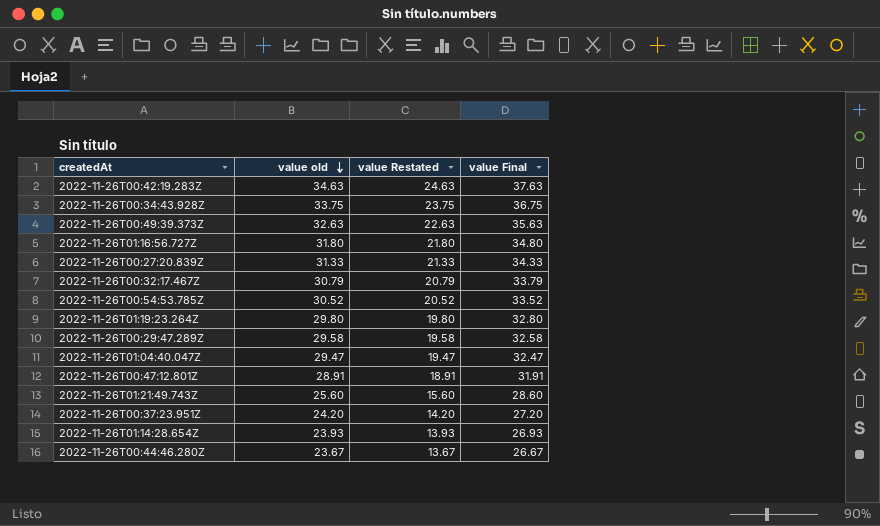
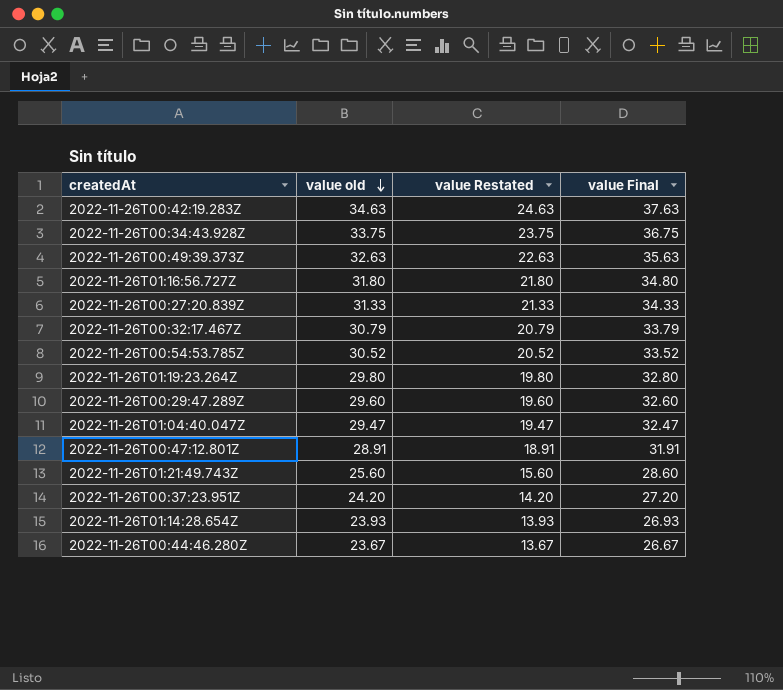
2022-11-26T00:29:47.289Z | value old: 29.58 -> 29.60
2022-11-26T00:29:47.289Z | value Restated: 19.58 -> 19.60
2022-11-26T00:29:47.289Z | value Final: 32.58 -> 32.60

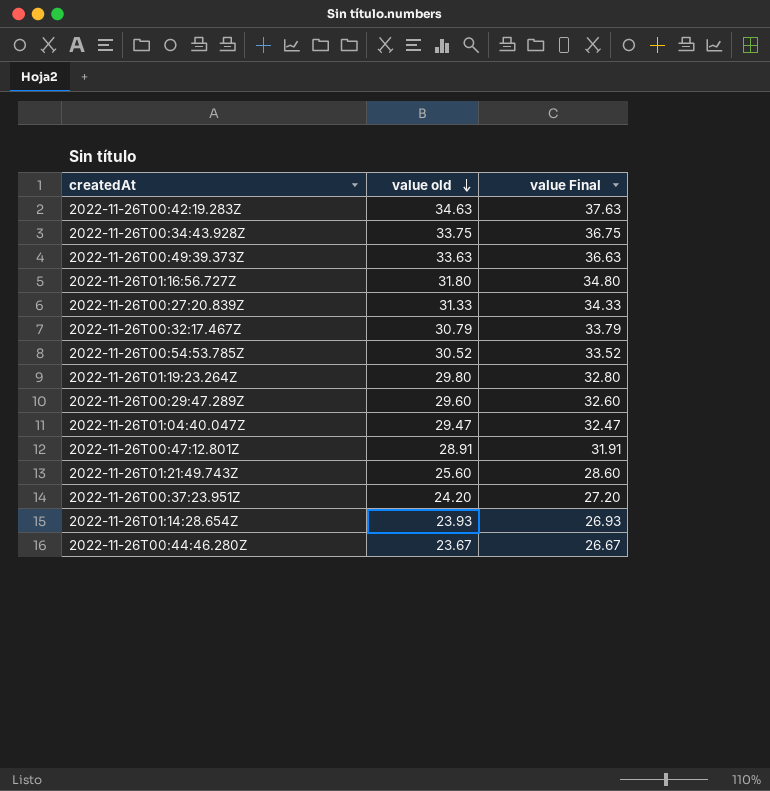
column value Restated | formula: [value old] - 10 -> none
2022-11-26T00:49:39.373Z | value old: 32.63 -> 33.63
2022-11-26T00:49:39.373Z | value Final: 35.63 -> 36.63

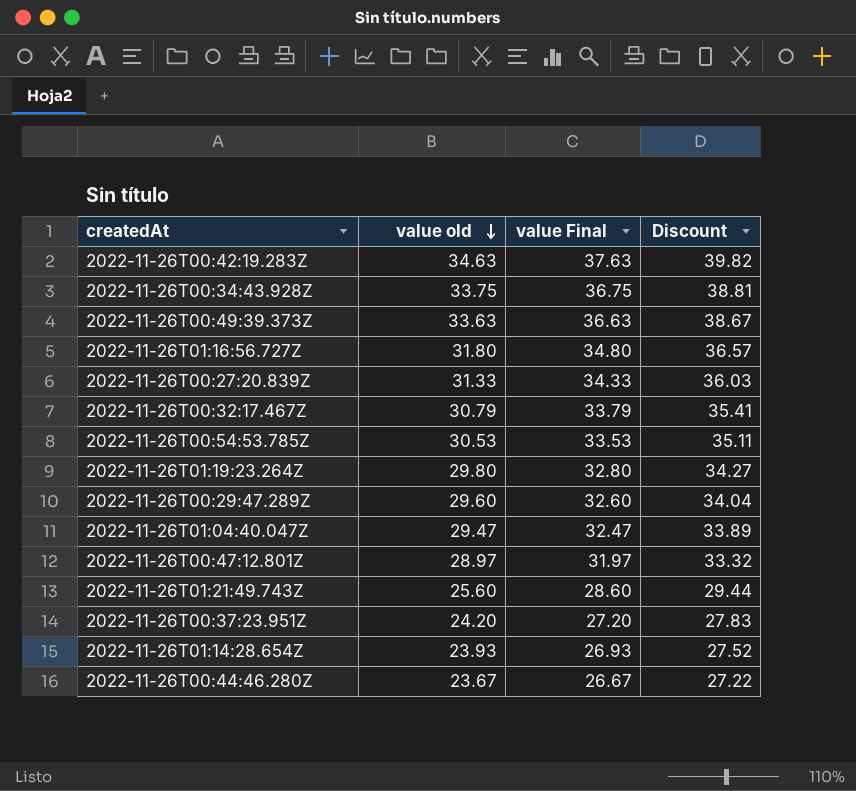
column Discount | formula: none -> [value old] * 1.15
2022-11-26T00:54:53.785Z | value old: 30.52 -> 30.53
2022-11-26T00:54:53.785Z | value Final: 33.52 -> 33.53
2022-11-26T00:47:12.801Z | value old: 28.91 -> 28.97
2022-11-26T00:47:12.801Z | value Final: 31.91 -> 31.97

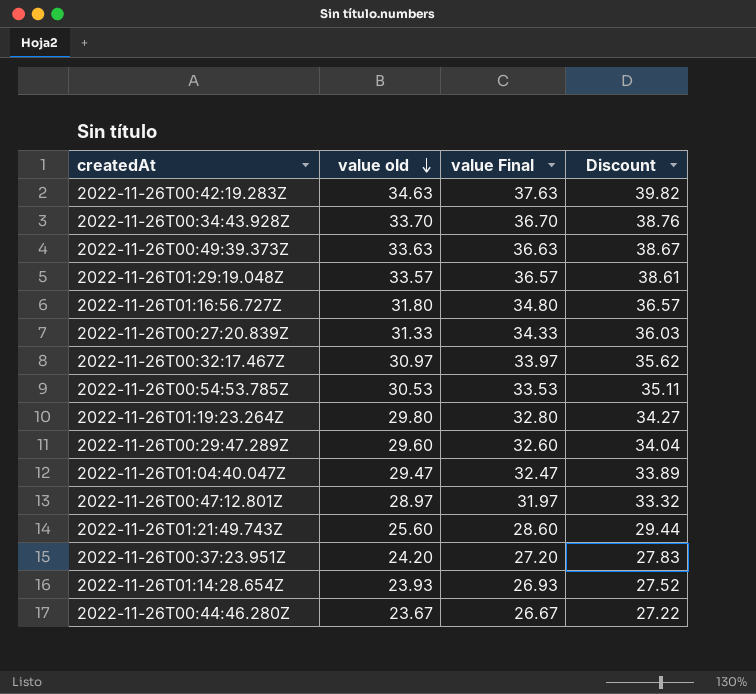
2022-11-26T00:34:43.928Z | value old: 33.75 -> 33.70
2022-11-26T00:34:43.928Z | value Final: 36.75 -> 36.70
2022-11-26T00:34:43.928Z | Discount: 38.81 -> 38.76
row 2022-11-26T01:29:19.048Z: none -> 33.57 | 36.57 | 38.61
2022-11-26T00:32:17.467Z | value old: 30.79 -> 30.97
2022-11-26T00:32:17.467Z | value Final: 33.79 -> 33.97
2022-11-26T00:32:17.467Z | Discount: 35.41 -> 35.62

